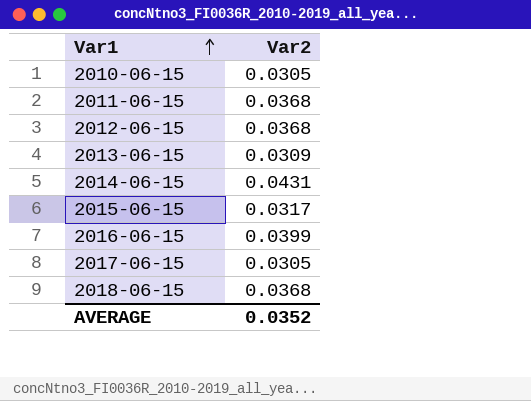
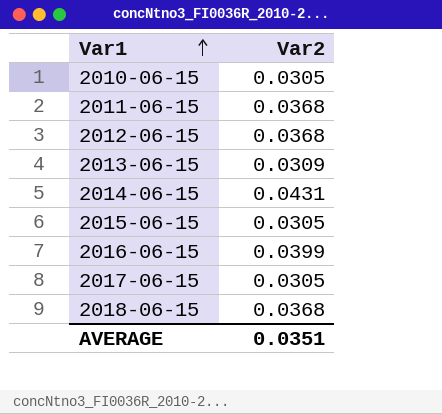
2015-06-15 | Var2: 0.0317 -> 0.0305
AVERAGE | Var2: 0.0352 -> 0.0351

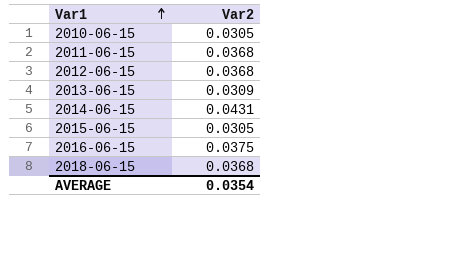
row 2017-06-15: 0.0305 -> none
2016-06-15 | Var2: 0.0399 -> 0.0375
AVERAGE | Var2: 0.0351 -> 0.0354

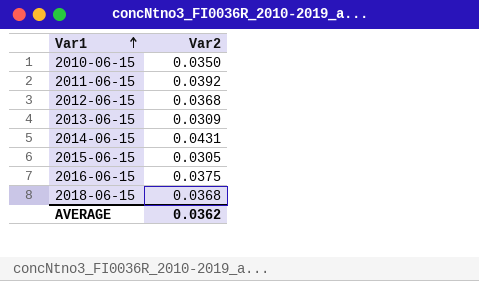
2010-06-15 | Var2: 0.0305 -> 0.0350
2011-06-15 | Var2: 0.0368 -> 0.0392
AVERAGE | Var2: 0.0354 -> 0.0362

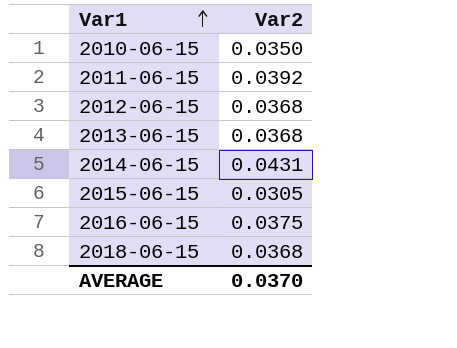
2013-06-15 | Var2: 0.0309 -> 0.0368
AVERAGE | Var2: 0.0362 -> 0.0370

